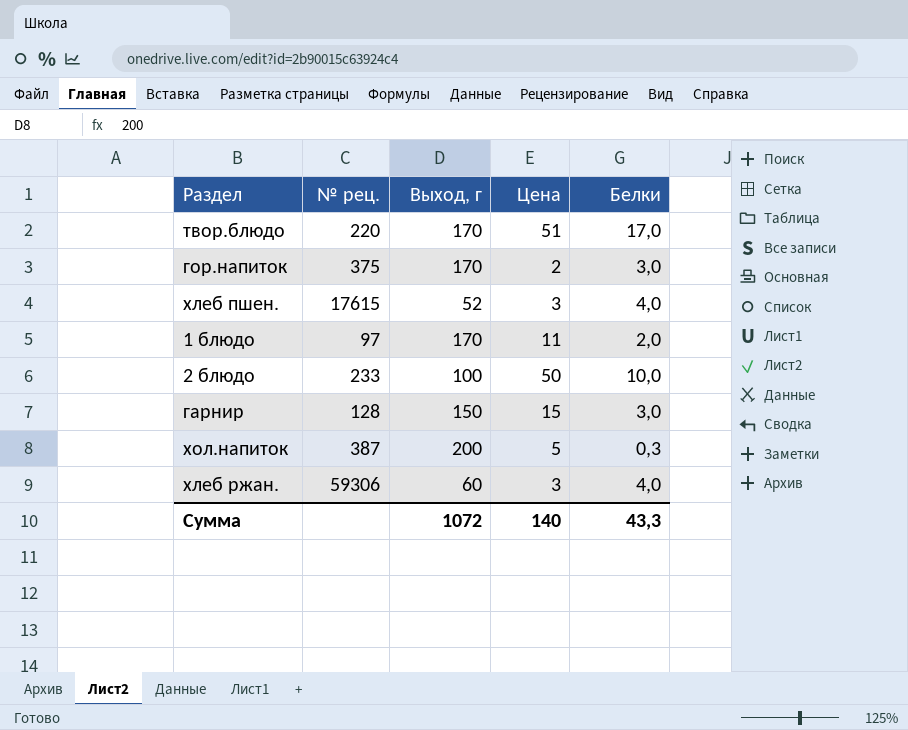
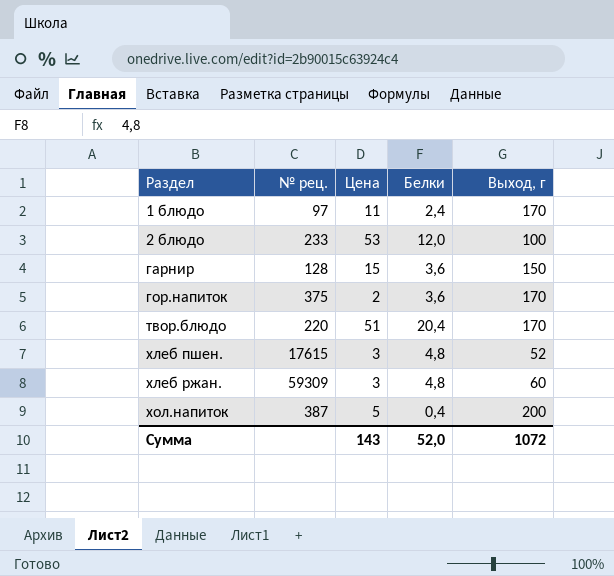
row order: none -> Раздел ascending
column Выход, г | position: 3 -> 5
1 блюдо | Белки: 2,0 -> 2,4
2 блюдо | Цена: 50 -> 53
2 блюдо | Белки: 10,0 -> 12,0
гарнир | Белки: 3,0 -> 3,6
гор.напиток | Белки: 3,0 -> 3,6
твор.блюдо | Белки: 17,0 -> 20,4
хлеб пшен. | Белки: 4,0 -> 4,8
хлеб ржан. | № рец.: 59306 -> 59309
хлеб ржан. | Белки: 4,0 -> 4,8
хол.напиток | Белки: 0,3 -> 0,4
Сумма | Цена: 140 -> 143
Сумма | Белки: 43,3 -> 52,0

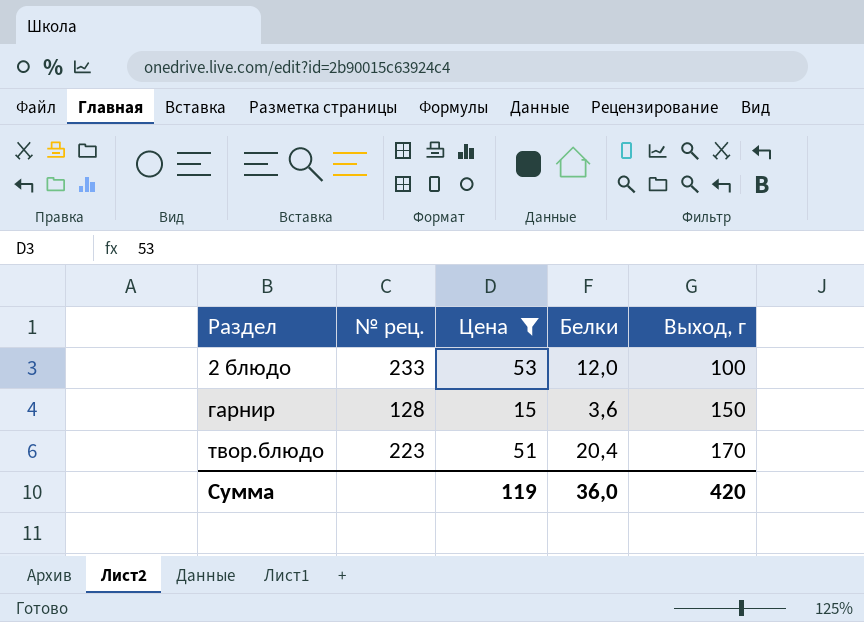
filter: none -> Цена >= 15
твор.блюдо | № рец.: 220 -> 223
Сумма | Цена: 143 -> 119
Сумма | Белки: 52,0 -> 36,0
Сумма | Выход, г: 1072 -> 420

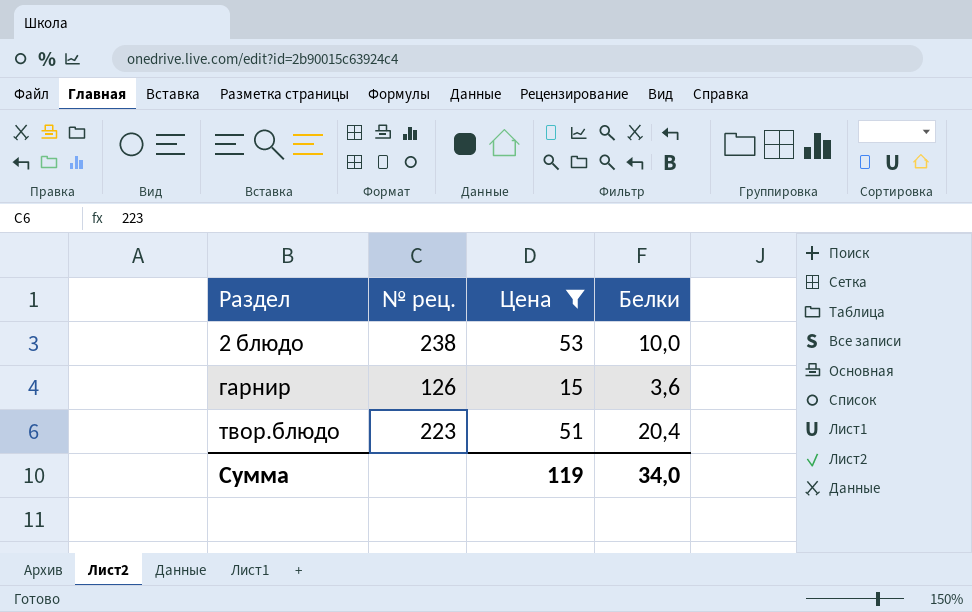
column Выход, г | position: 5 -> none
2 блюдо | № рец.: 233 -> 238
2 блюдо | Белки: 12,0 -> 10,0
гарнир | № рец.: 128 -> 126
Сумма | Белки: 36,0 -> 34,0

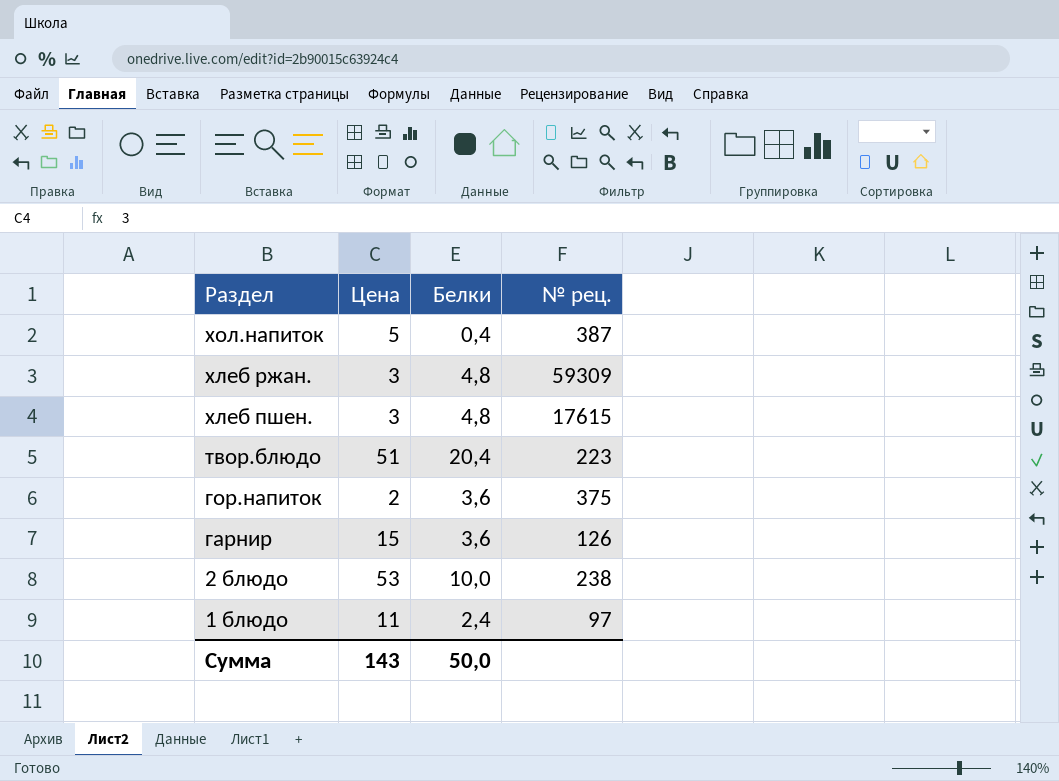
filter: Цена >= 15 -> none
row order: Раздел ascending -> Раздел descending
column № рец. | position: 2 -> 4
Сумма | Цена: 119 -> 143
Сумма | Белки: 34,0 -> 50,0

